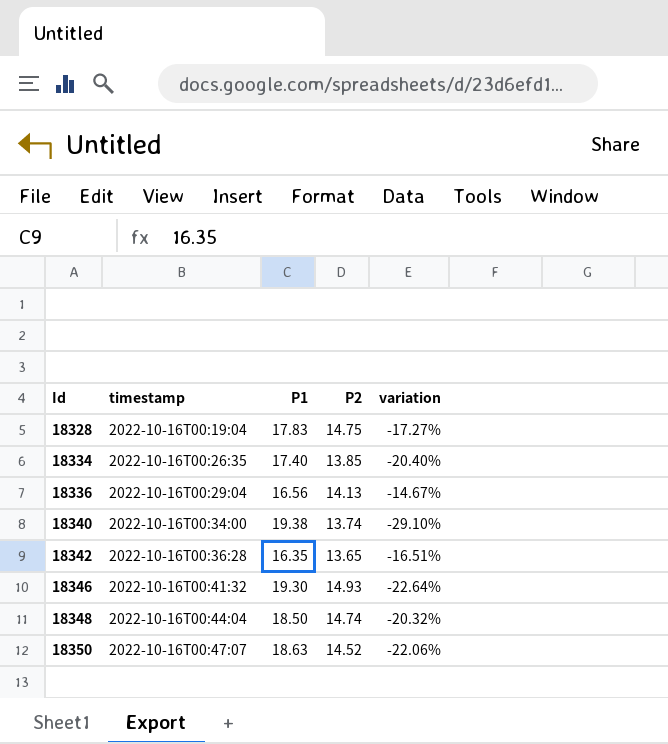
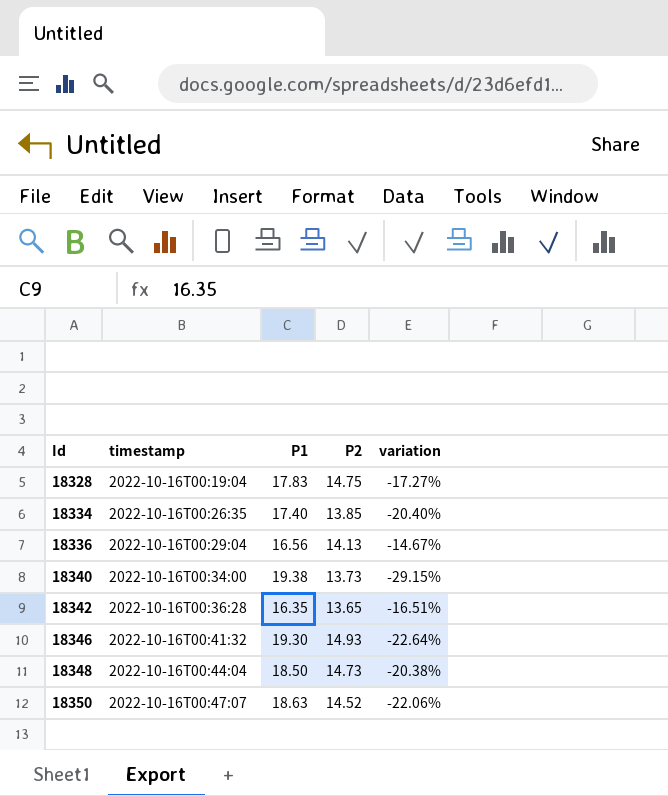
18340 | P2: 13.74 -> 13.73
18340 | variation: -29.10% -> -29.15%
18348 | P2: 14.74 -> 14.73
18348 | variation: -20.32% -> -20.38%

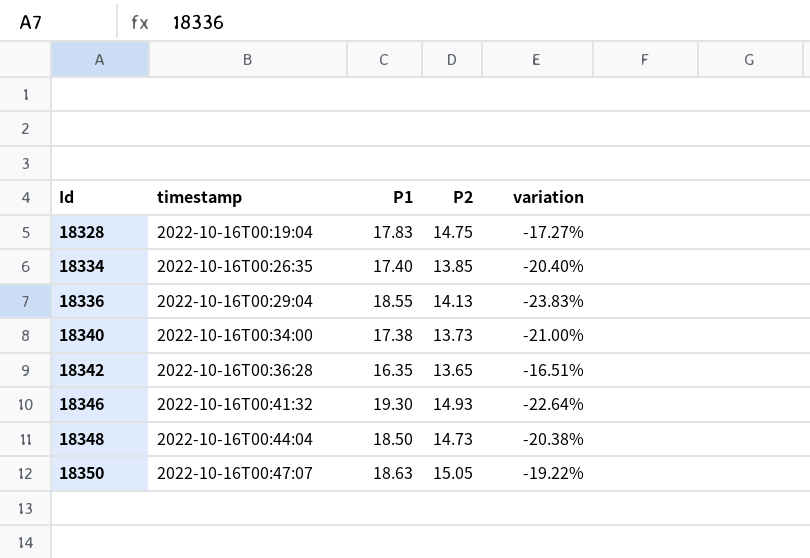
18336 | P1: 16.56 -> 18.55
18336 | variation: -14.67% -> -23.83%
18340 | P1: 19.38 -> 17.38
18340 | variation: -29.15% -> -21.00%
18350 | P2: 14.52 -> 15.05
18350 | variation: -22.06% -> -19.22%

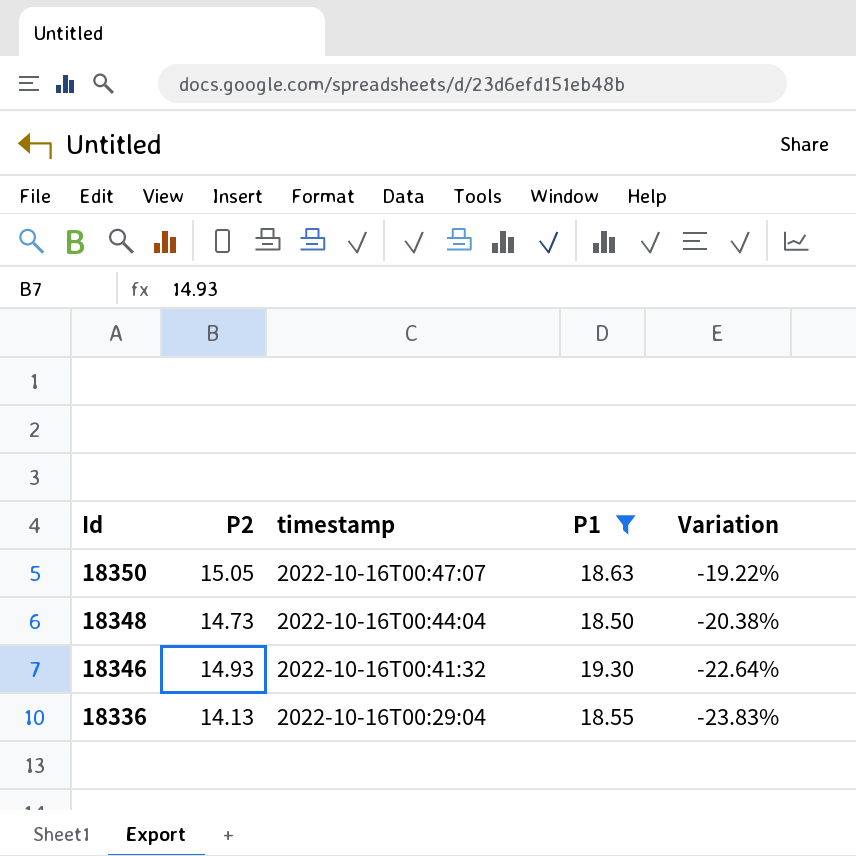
filter: none -> P1 >= 18.50
row order: Id ascending -> Id descending
column P2 | position: 4 -> 2
column name: variation -> Variation

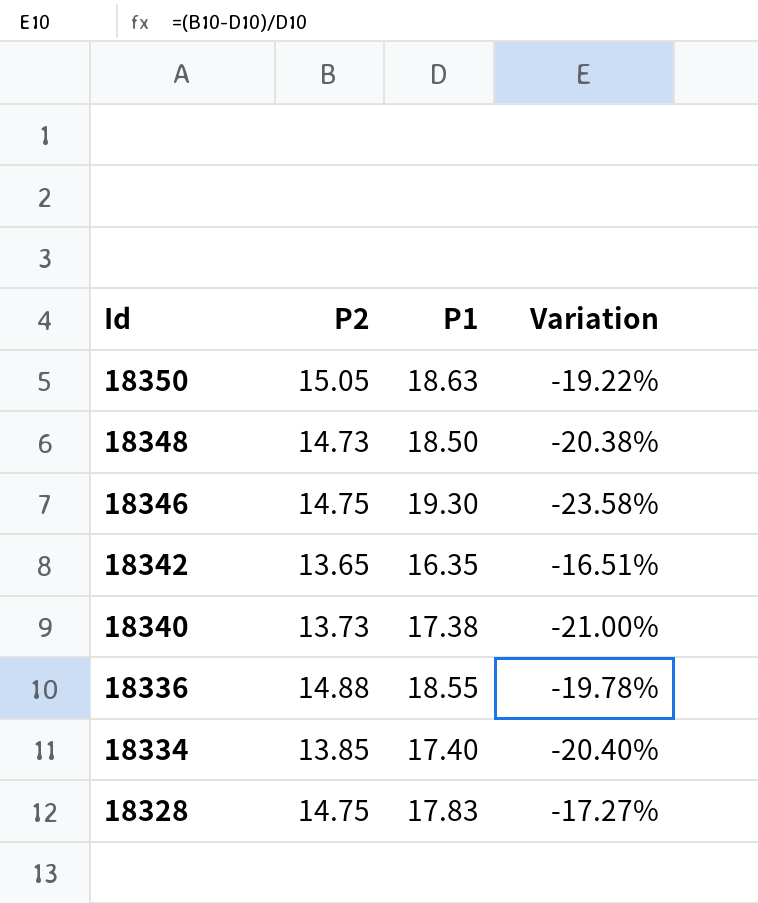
filter: P1 >= 18.50 -> none
column timestamp | position: 3 -> none
18346 | P2: 14.93 -> 14.75
18346 | Variation: -22.64% -> -23.58%
18336 | P2: 14.13 -> 14.88
18336 | Variation: -23.83% -> -19.78%

